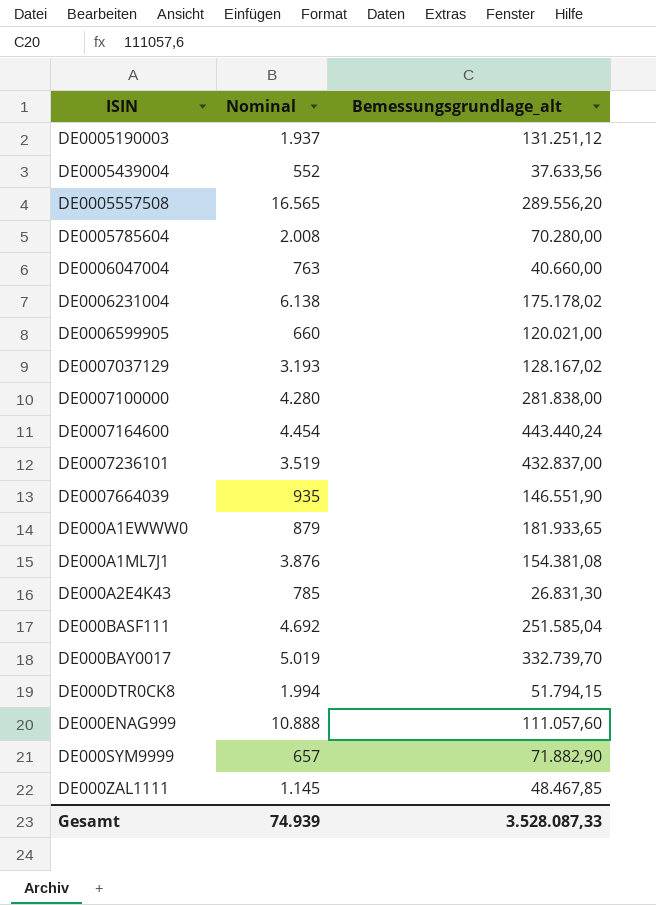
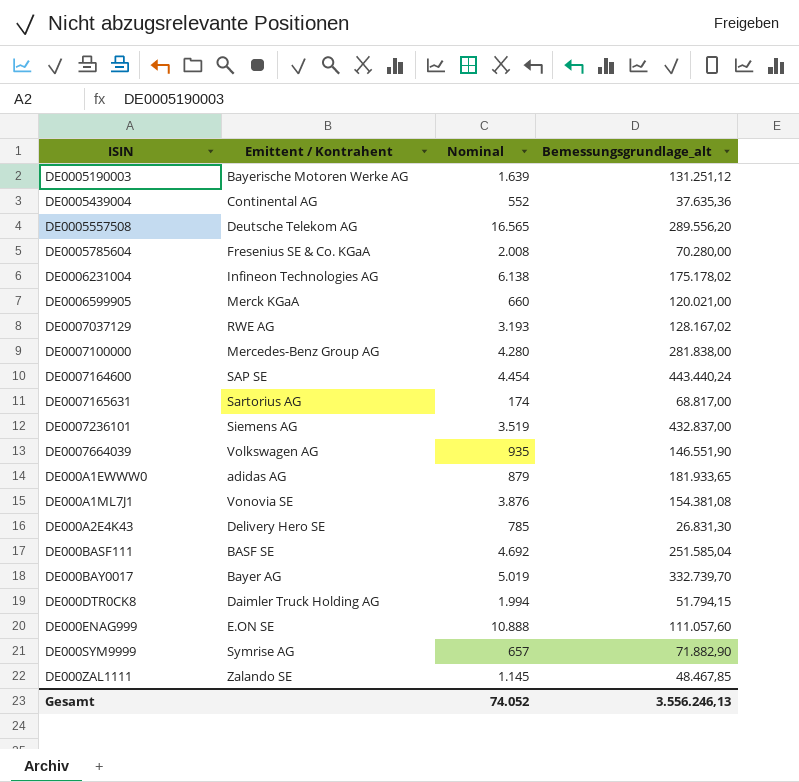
column Emittent / Kontrahent | position: none -> 2
row DE0006047004: 763 | 40.660,00 -> none
DE0005190003 | Nominal: 1.937 -> 1.639
DE0005439004 | Bemessungsgrundlage_alt: 37.633,56 -> 37.635,36
row DE0007165631: none -> Sartorius AG | 174 | 68.817,00
Gesamt | Nominal: 74.939 -> 74.052
Gesamt | Bemessungsgrundlage_alt: 3.528.087,33 -> 3.556.246,13

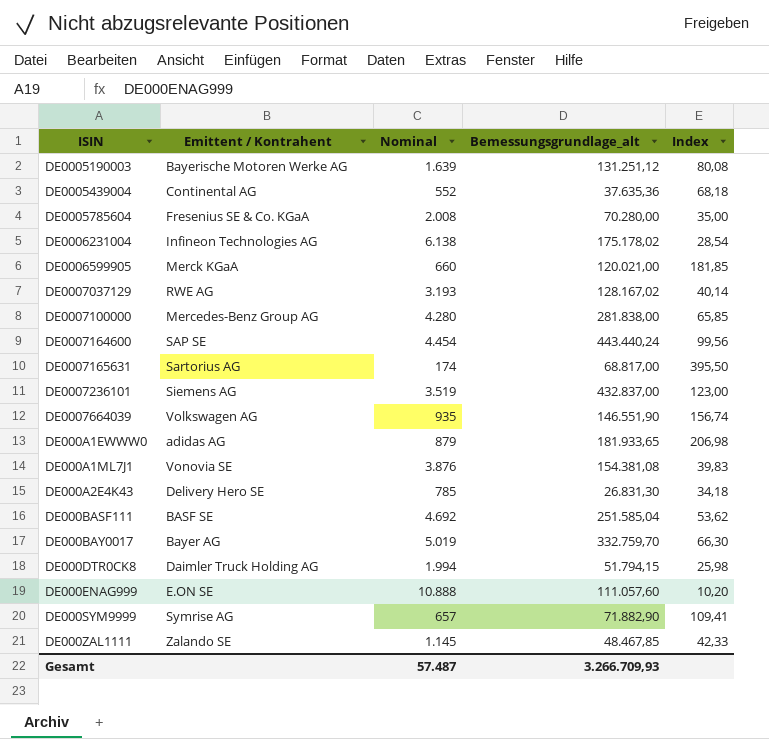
column Index | formula: none -> [Bemessungsgrundlage_alt] / [Nominal]
row DE0005557508: Deutsche Telekom AG | 16.565 | 289.556,20 -> none
DE000BAY0017 | Bemessungsgrundlage_alt: 332.739,70 -> 332.759,70
Gesamt | Nominal: 74.052 -> 57.487
Gesamt | Bemessungsgrundlage_alt: 3.556.246,13 -> 3.266.709,93

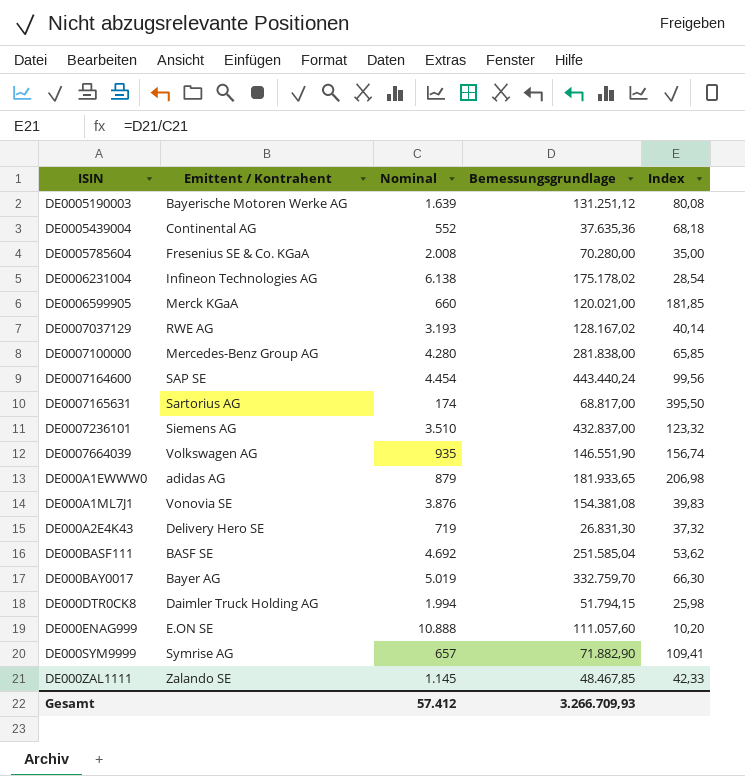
column name: Bemessungsgrundlage_alt -> Bemessungsgrundlage
DE0007236101 | Nominal: 3.519 -> 3.510
DE0007236101 | Index: 123,00 -> 123,32
DE000A2E4K43 | Nominal: 785 -> 719
DE000A2E4K43 | Index: 34,18 -> 37,32
Gesamt | Nominal: 57.487 -> 57.412

